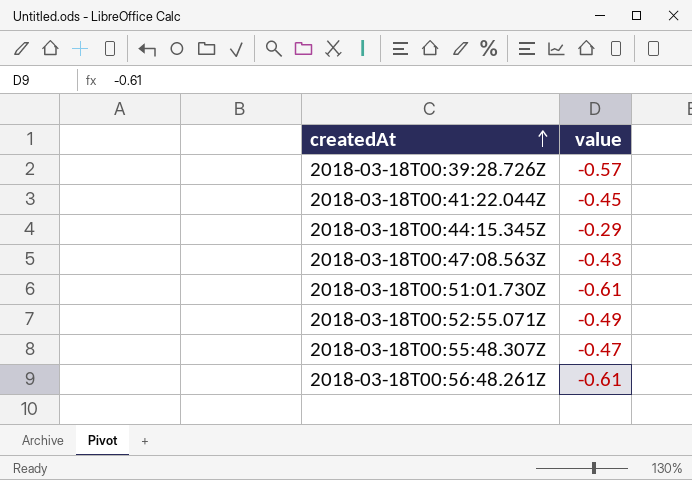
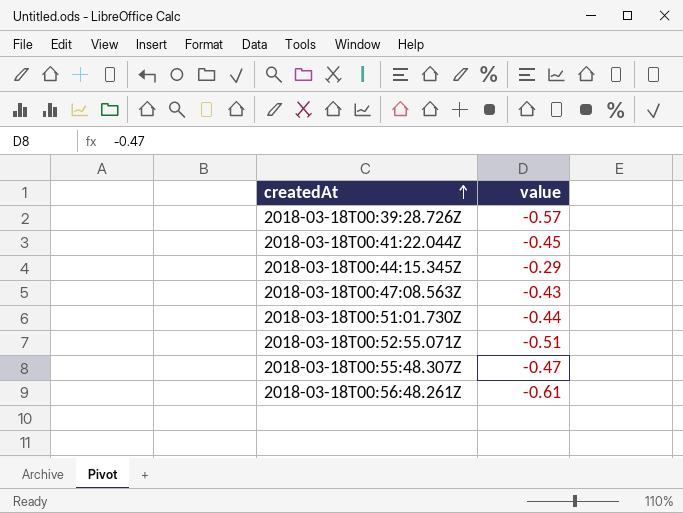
2018-03-18T00:51:01.730Z | value: -0.61 -> -0.44
2018-03-18T00:52:55.071Z | value: -0.49 -> -0.51

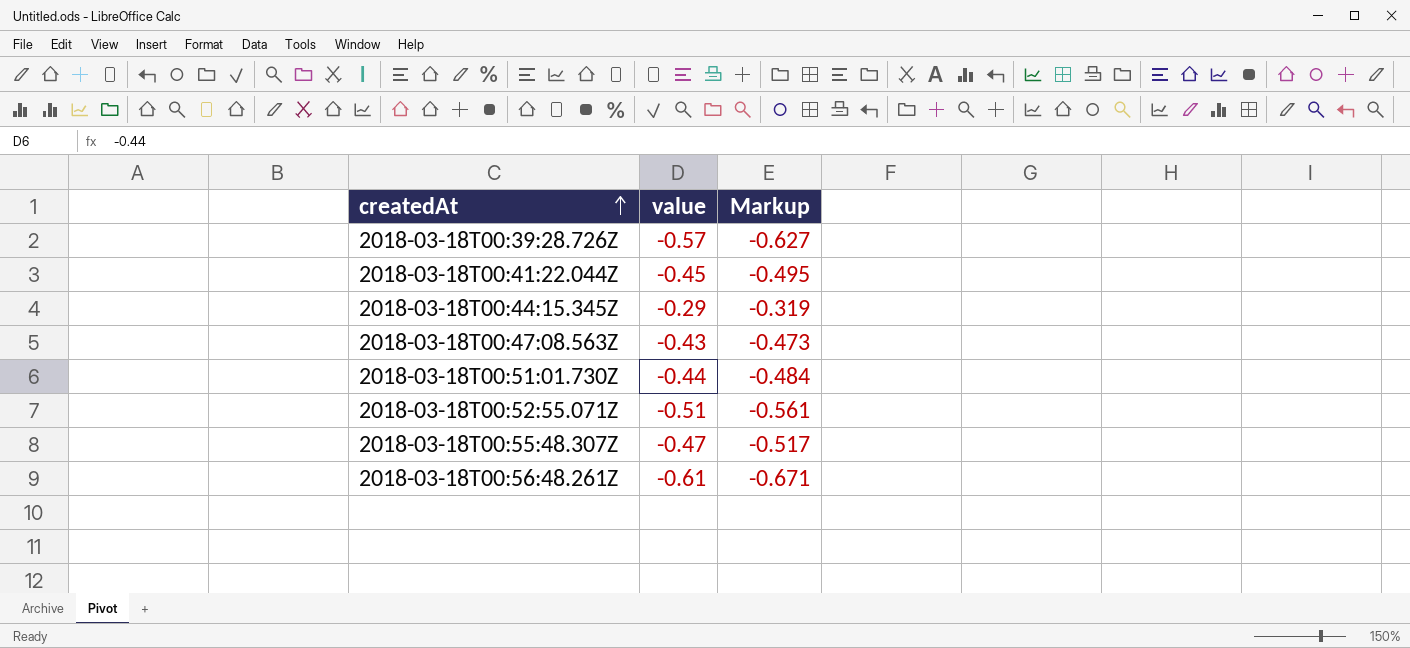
column Markup | formula: none -> [value] * 1.1

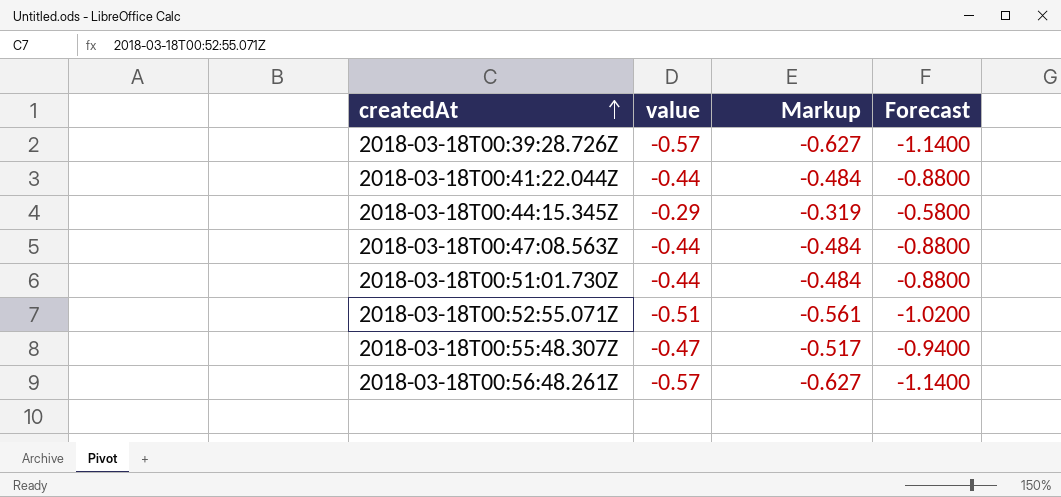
column Forecast | formula: none -> [value] * 2
2018-03-18T00:41:22.044Z | value: -0.45 -> -0.44
2018-03-18T00:41:22.044Z | Markup: -0.495 -> -0.484
2018-03-18T00:47:08.563Z | value: -0.43 -> -0.44
2018-03-18T00:47:08.563Z | Markup: -0.473 -> -0.484
2018-03-18T00:56:48.261Z | value: -0.61 -> -0.57
2018-03-18T00:56:48.261Z | Markup: -0.671 -> -0.627

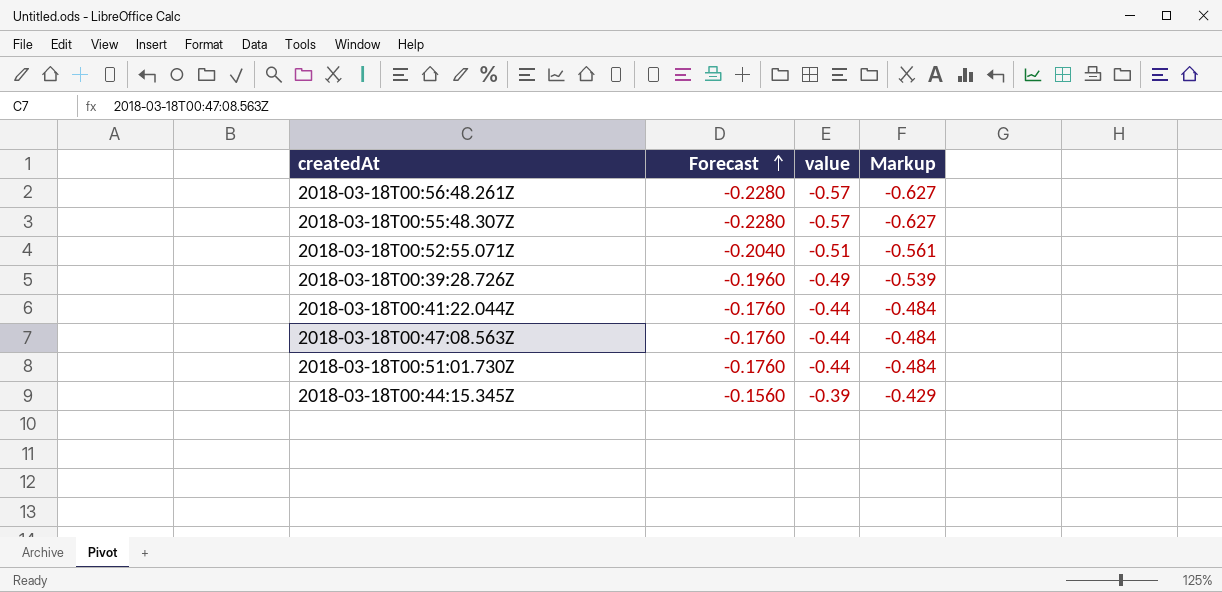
row order: createdAt ascending -> Forecast ascending
column Forecast | formula: [value] * 2 -> [value] * 0.4
column Forecast | position: 4 -> 2
2018-03-18T00:55:48.307Z | value: -0.47 -> -0.57
2018-03-18T00:55:48.307Z | Markup: -0.517 -> -0.627
2018-03-18T00:39:28.726Z | value: -0.57 -> -0.49
2018-03-18T00:39:28.726Z | Markup: -0.627 -> -0.539
2018-03-18T00:44:15.345Z | value: -0.29 -> -0.39
2018-03-18T00:44:15.345Z | Markup: -0.319 -> -0.429

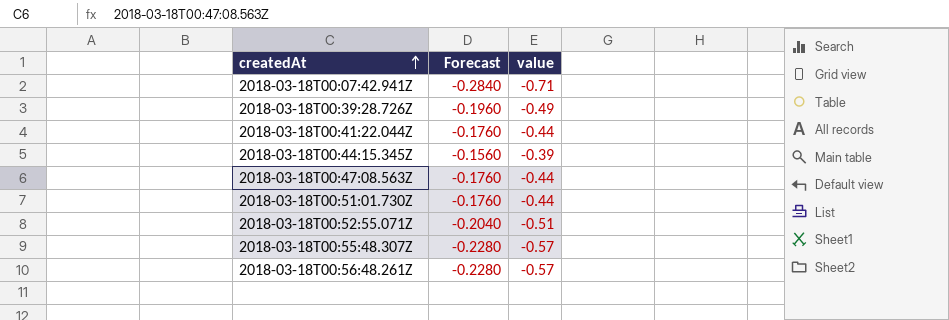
row order: Forecast ascending -> createdAt ascending
column Markup | formula: [value] * 1.1 -> none
row 2018-03-18T00:07:42.941Z: none -> -0.2840 | -0.71

